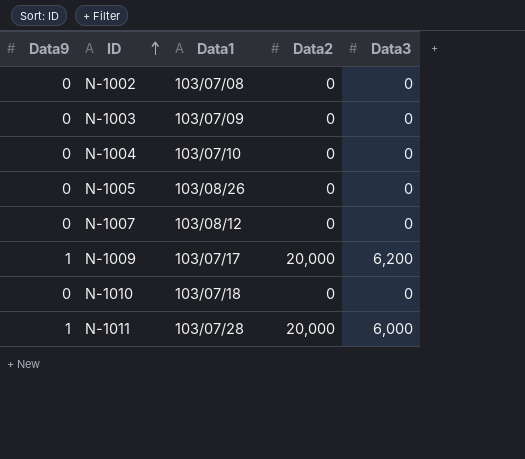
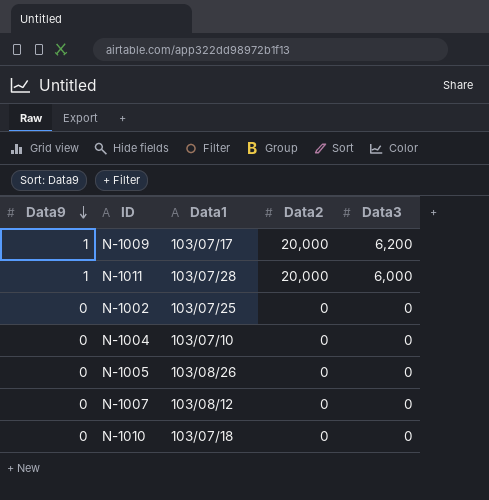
row order: ID ascending -> Data9 descending
row N-1003: 0 | 103/07/09 | 0 | 0 -> none
N-1002 | Data1: 103/07/08 -> 103/07/25

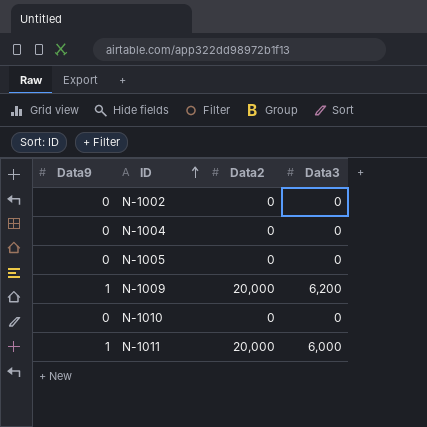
row order: Data9 descending -> ID ascending
column Data1 | position: 3 -> none
row N-1007: 0 | 103/08/12 | 0 | 0 -> none

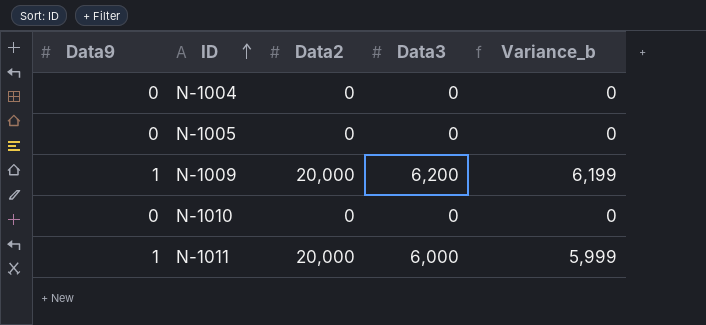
column Variance_b | formula: none -> [Data3] - [Data9]
row N-1002: 0 | 0 | 0 -> none

